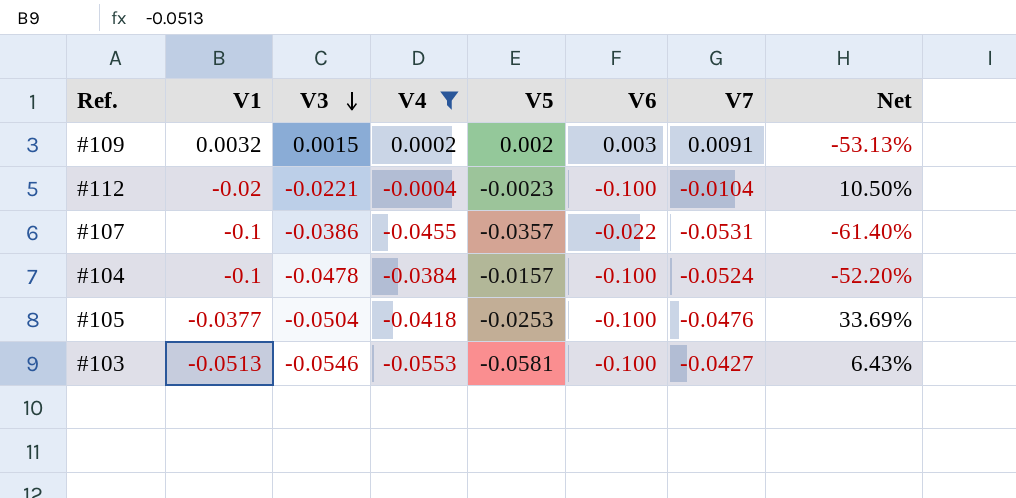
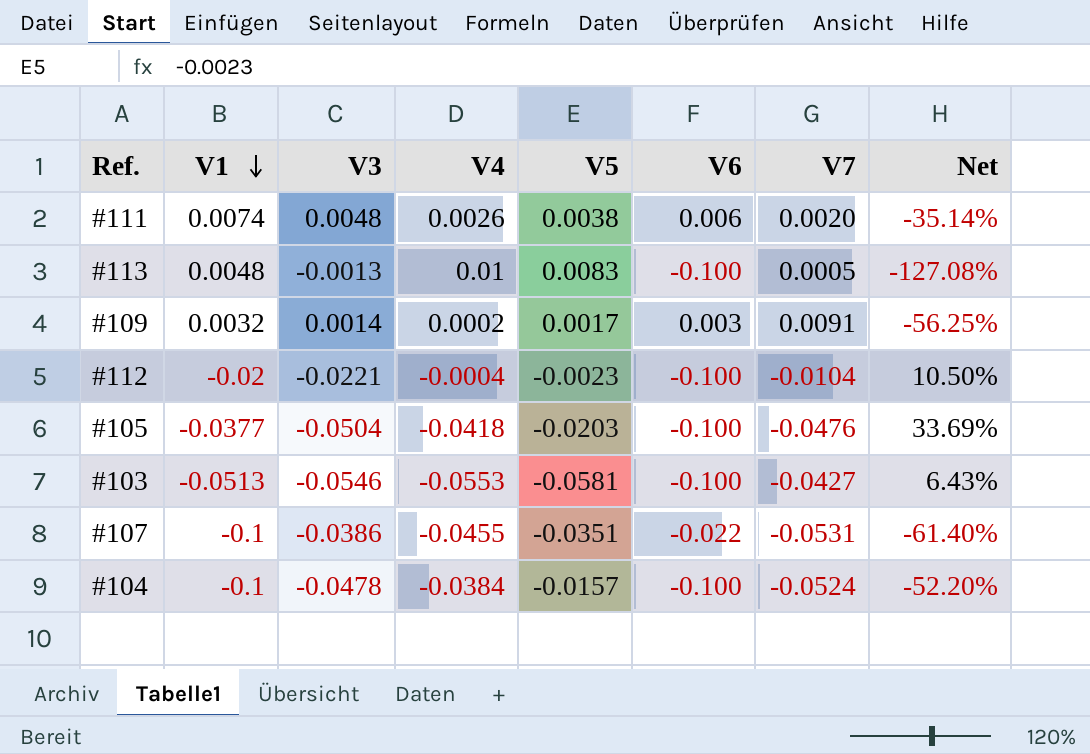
filter: V4 <= 0.0002 -> none
row order: V3 descending -> V1 descending
#109 | V3: 0.0015 -> 0.0014
#109 | V5: 0.002 -> 0.0017
#109 | Net: -53.13% -> -56.25%
#105 | V5: -0.0253 -> -0.0203
#107 | V5: -0.0357 -> -0.0351

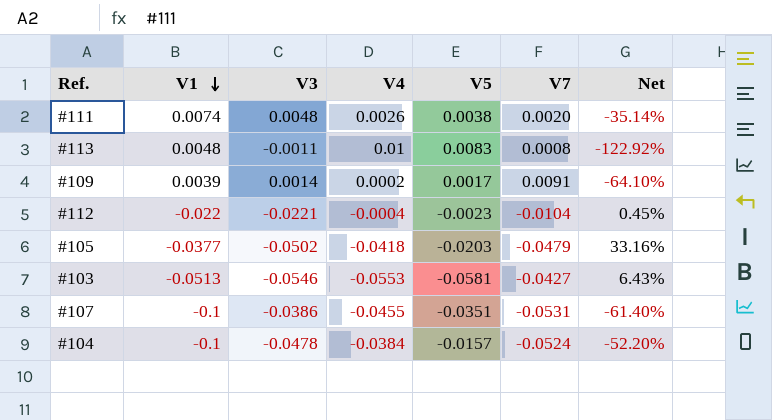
column V6 | position: 6 -> none
#113 | V3: -0.0013 -> -0.0011
#113 | V7: 0.0005 -> 0.0008
#113 | Net: -127.08% -> -122.92%
#109 | V1: 0.0032 -> 0.0039
#109 | Net: -56.25% -> -64.10%
#112 | V1: -0.02 -> -0.022
#112 | Net: 10.50% -> 0.45%
#105 | V3: -0.0504 -> -0.0502
#105 | V7: -0.0476 -> -0.0479
#105 | Net: 33.69% -> 33.16%

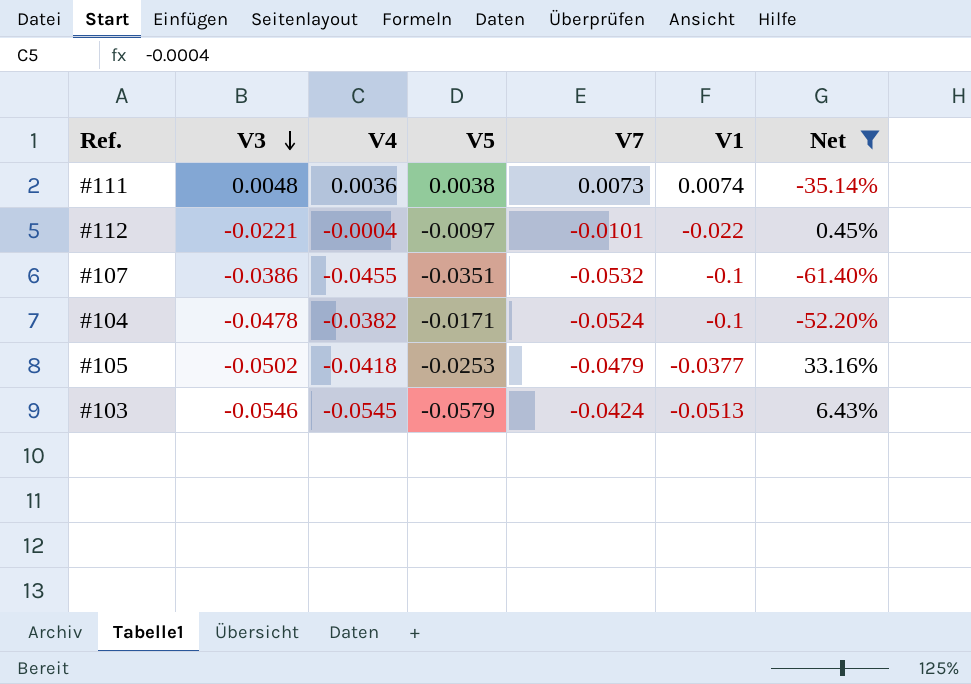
filter: none -> Net >= -61.40%
row order: V1 descending -> V3 descending
column V1 | position: 2 -> 6
#111 | V4: 0.0026 -> 0.0036
#111 | V7: 0.0020 -> 0.0073
#112 | V5: -0.0023 -> -0.0097
#112 | V7: -0.0104 -> -0.0101
#107 | V7: -0.0531 -> -0.0532
#104 | V4: -0.0384 -> -0.0382
#104 | V5: -0.0157 -> -0.0171
#105 | V5: -0.0203 -> -0.0253
#103 | V4: -0.0553 -> -0.0545
#103 | V5: -0.0581 -> -0.0579
#103 | V7: -0.0427 -> -0.0424

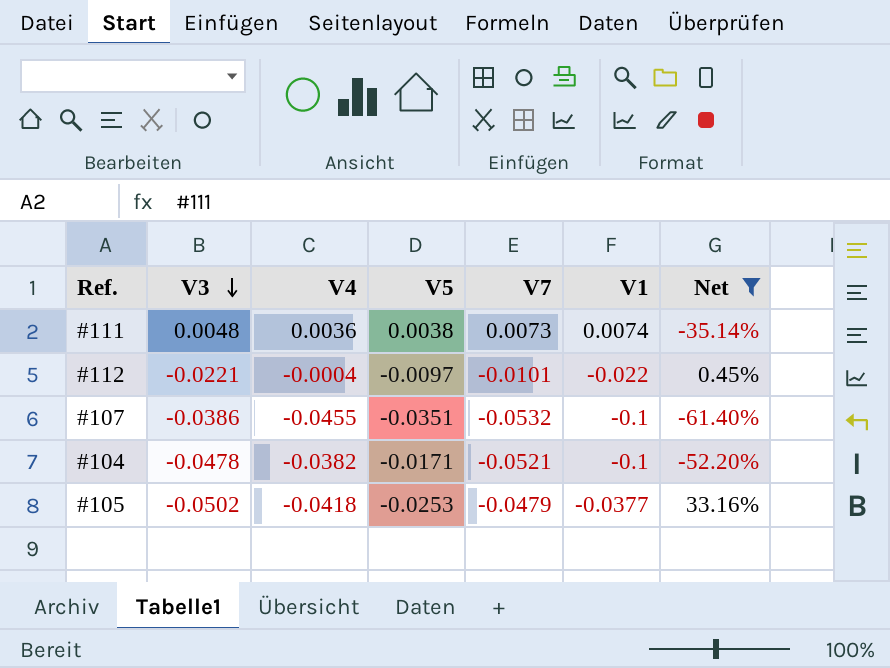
row #103: -0.0546 | -0.0545 | -0.0579 | -0.0424 | -0.0513 | 6.43% -> none
#104 | V7: -0.0524 -> -0.0521

